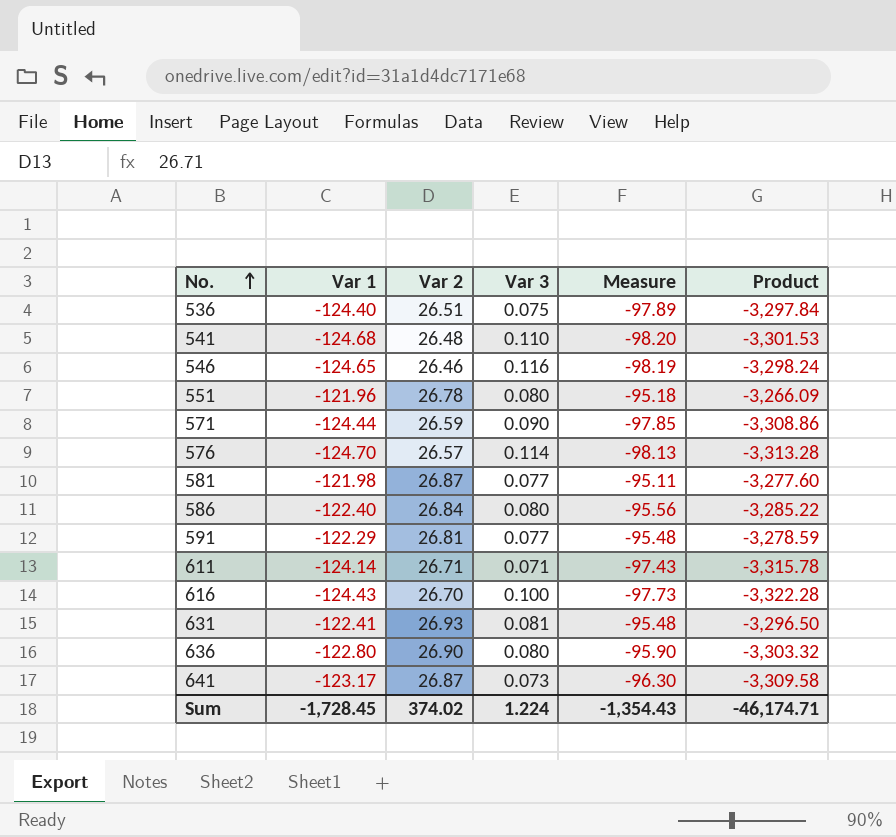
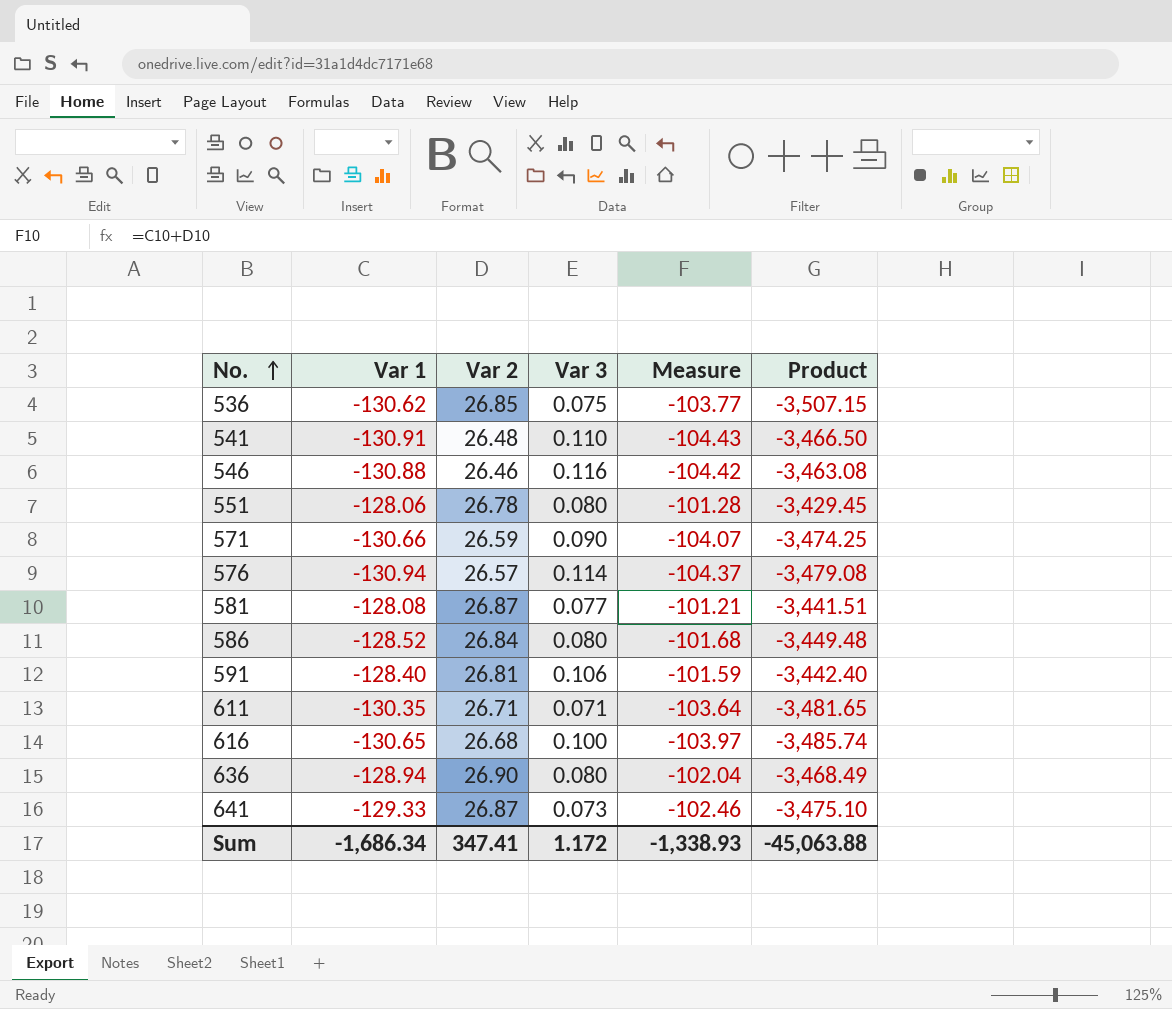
row 631: -122.41 | 26.93 | 0.081 | -95.48 | -3,296.50 -> none
536 | Var 1: -124.40 -> -130.62
536 | Var 2: 26.51 -> 26.85
536 | Measure: -97.89 -> -103.77
536 | Product: -3,297.84 -> -3,507.15
541 | Var 1: -124.68 -> -130.91
541 | Measure: -98.20 -> -104.43
541 | Product: -3,301.53 -> -3,466.50
546 | Var 1: -124.65 -> -130.88
546 | Measure: -98.19 -> -104.42
546 | Product: -3,298.24 -> -3,463.08
551 | Var 1: -121.96 -> -128.06
551 | Measure: -95.18 -> -101.28
551 | Product: -3,266.09 -> -3,429.45
571 | Var 1: -124.44 -> -130.66
571 | Measure: -97.85 -> -104.07
571 | Product: -3,308.86 -> -3,474.25
576 | Var 1: -124.70 -> -130.94
576 | Measure: -98.13 -> -104.37
576 | Product: -3,313.28 -> -3,479.08
581 | Var 1: -121.98 -> -128.08
581 | Measure: -95.11 -> -101.21
581 | Product: -3,277.60 -> -3,441.51
586 | Var 1: -122.40 -> -128.52
586 | Measure: -95.56 -> -101.68
586 | Product: -3,285.22 -> -3,449.48
591 | Var 1: -122.29 -> -128.40
591 | Var 3: 0.077 -> 0.106
591 | Measure: -95.48 -> -101.59
591 | Product: -3,278.59 -> -3,442.40
611 | Var 1: -124.14 -> -130.35
611 | Measure: -97.43 -> -103.64
611 | Product: -3,315.78 -> -3,481.65
616 | Var 1: -124.43 -> -130.65
616 | Var 2: 26.70 -> 26.68
616 | Measure: -97.73 -> -103.97
616 | Product: -3,322.28 -> -3,485.74
636 | Var 1: -122.80 -> -128.94
636 | Measure: -95.90 -> -102.04
636 | Product: -3,303.32 -> -3,468.49
641 | Var 1: -123.17 -> -129.33
641 | Measure: -96.30 -> -102.46
641 | Product: -3,309.58 -> -3,475.10
Sum | Var 1: -1,728.45 -> -1,686.34
Sum | Var 2: 374.02 -> 347.41
Sum | Var 3: 1.224 -> 1.172
Sum | Measure: -1,354.43 -> -1,338.93
Sum | Product: -46,174.71 -> -45,063.88

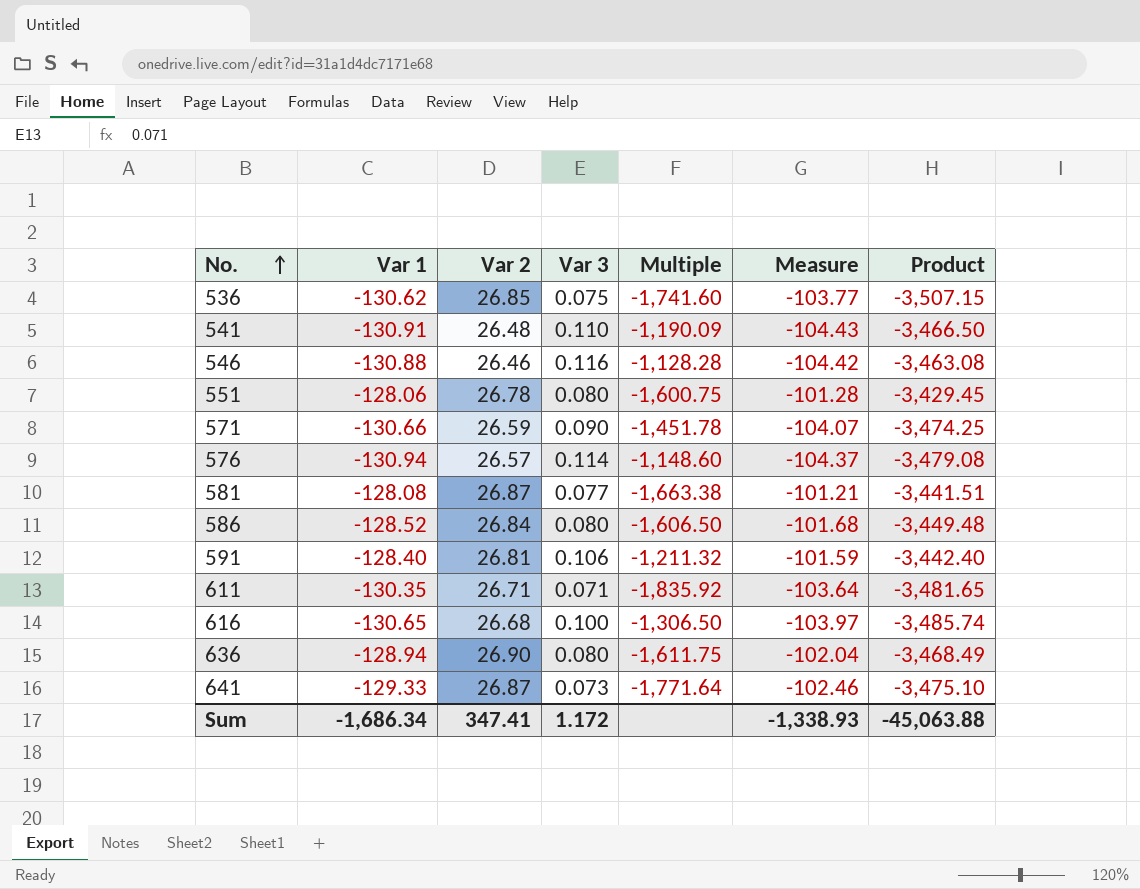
column Multiple | formula: none -> [Var 1] / [Var 3]

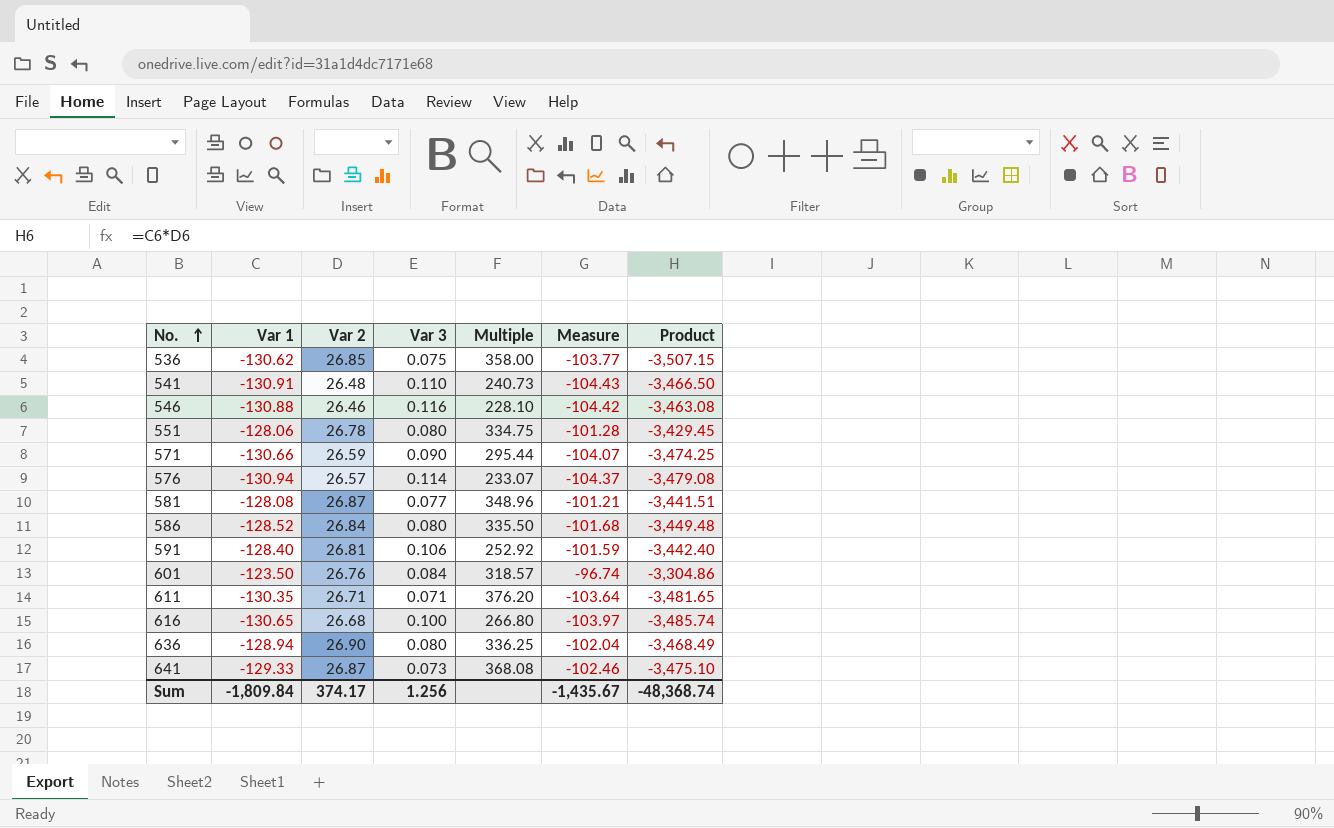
column Multiple | formula: [Var 1] / [Var 3] -> [Var 2] / [Var 3]
row 601: none -> -123.50 | 26.76 | 0.084 | 318.57 | -96.74 | -3,304.86
Sum | Var 1: -1,686.34 -> -1,809.84
Sum | Var 2: 347.41 -> 374.17
Sum | Var 3: 1.172 -> 1.256
Sum | Measure: -1,338.93 -> -1,435.67
Sum | Product: -45,063.88 -> -48,368.74

